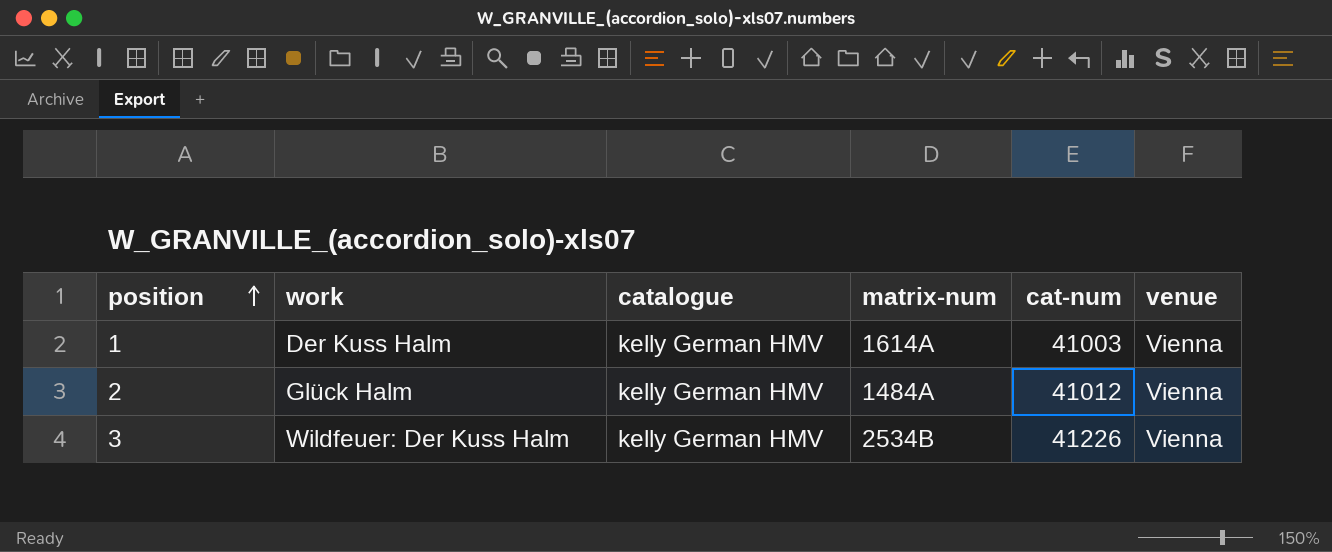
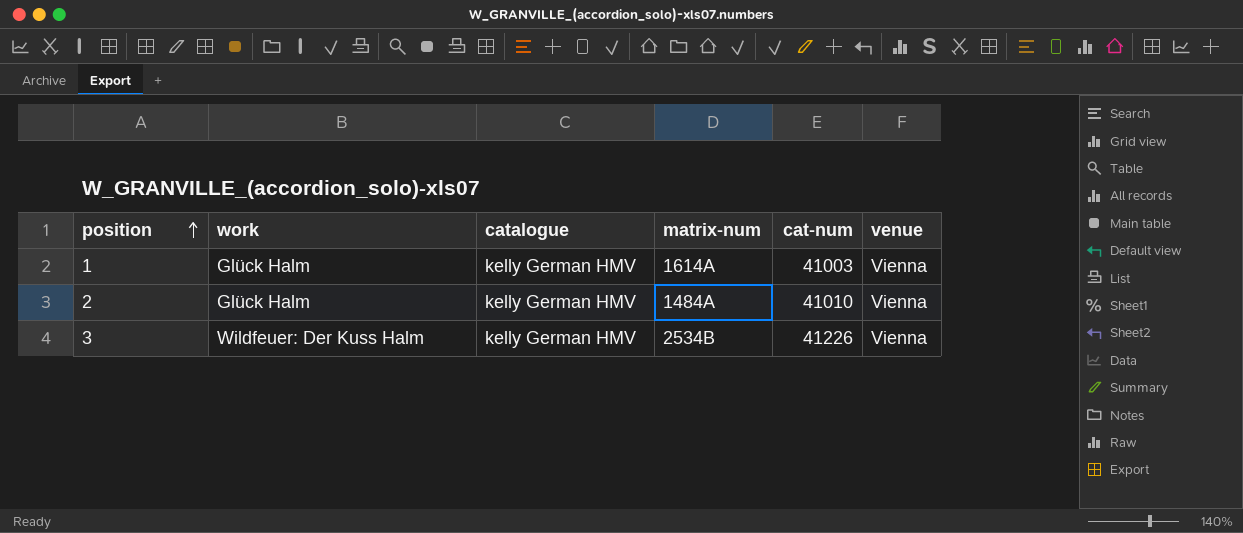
1 | work: Der Kuss Halm -> Glück Halm
2 | cat-num: 41012 -> 41010

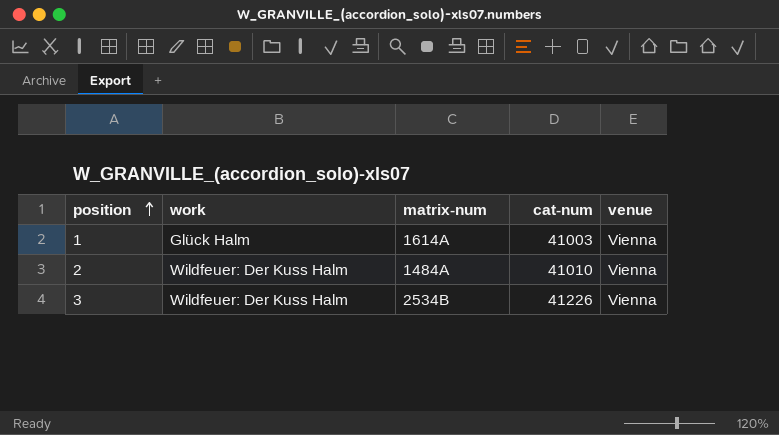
column catalogue | position: 3 -> none
2 | work: Glück Halm -> Wildfeuer: Der Kuss Halm

